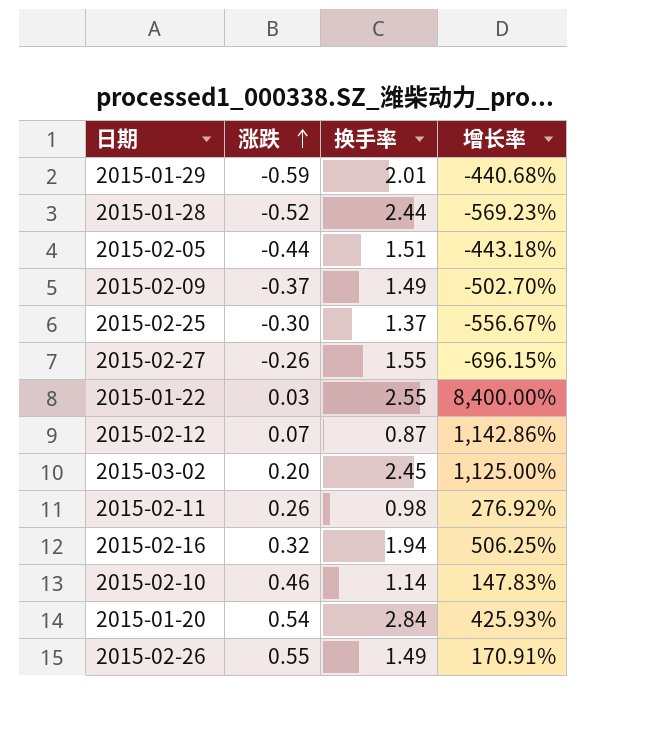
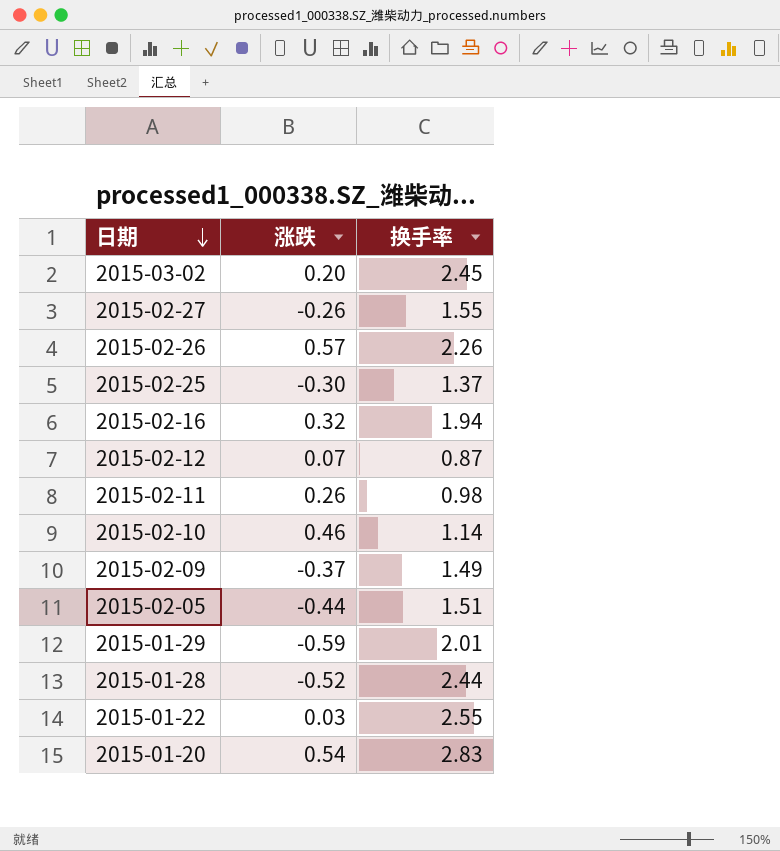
row order: 涨跌 ascending -> 日期 descending
column 增长率 | formula: ([换手率] - [涨跌]) / [涨跌] -> none
2015-02-26 | 涨跌: 0.55 -> 0.57
2015-02-26 | 换手率: 1.49 -> 2.26
2015-01-20 | 换手率: 2.84 -> 2.83

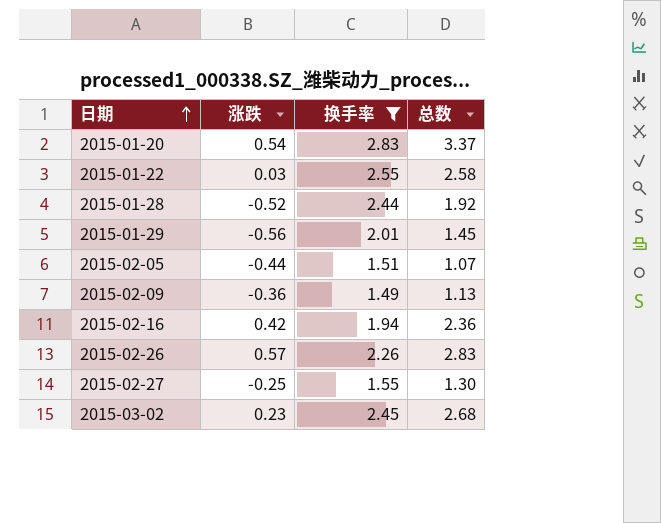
filter: none -> 换手率 >= 1.49
row order: 日期 descending -> 日期 ascending
column 总数 | formula: none -> [涨跌] + [换手率]
2015-01-29 | 涨跌: -0.59 -> -0.56
2015-02-09 | 涨跌: -0.37 -> -0.36
2015-02-16 | 涨跌: 0.32 -> 0.42
2015-02-27 | 涨跌: -0.26 -> -0.25
2015-03-02 | 涨跌: 0.20 -> 0.23

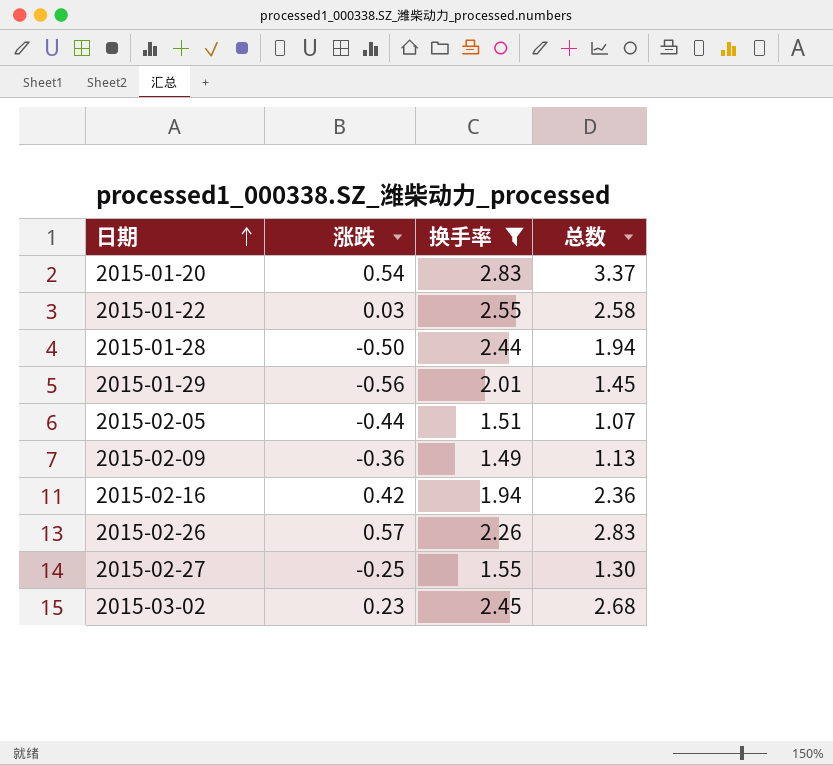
2015-01-28 | 涨跌: -0.52 -> -0.50
2015-01-28 | 总数: 1.92 -> 1.94

